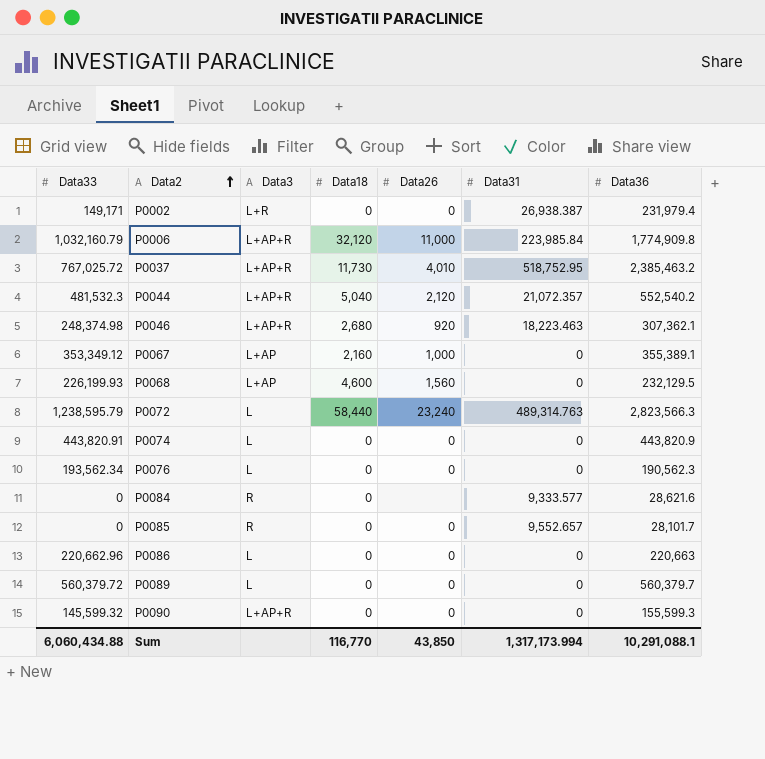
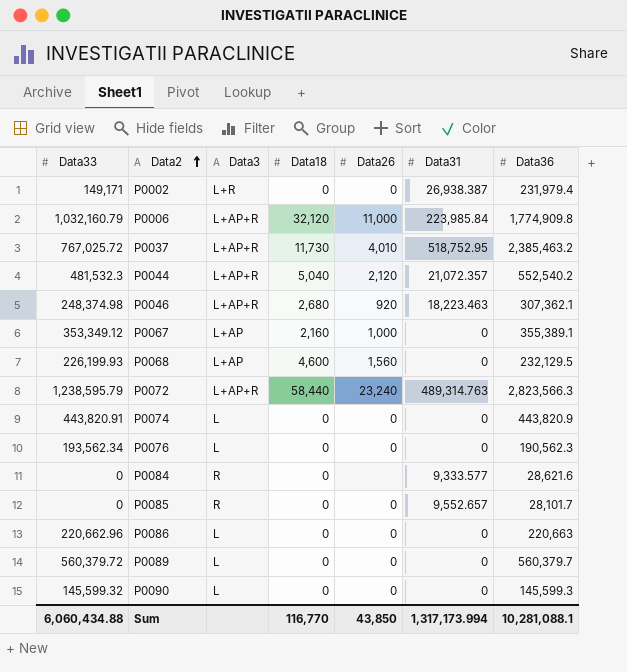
P0072 | Data3: L -> L+AP+R
P0090 | Data3: L+AP+R -> L
P0090 | Data36: 155,599.3 -> 145,599.3
Sum | Data36: 10,291,088.1 -> 10,281,088.1

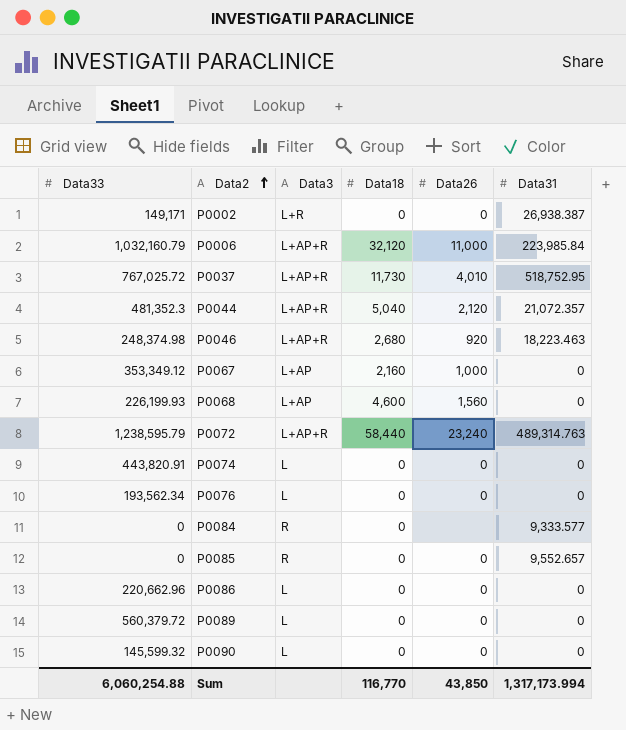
column Data36 | position: 7 -> none
P0044 | Data33: 481,532.3 -> 481,352.3
Sum | Data33: 6,060,434.88 -> 6,060,254.88

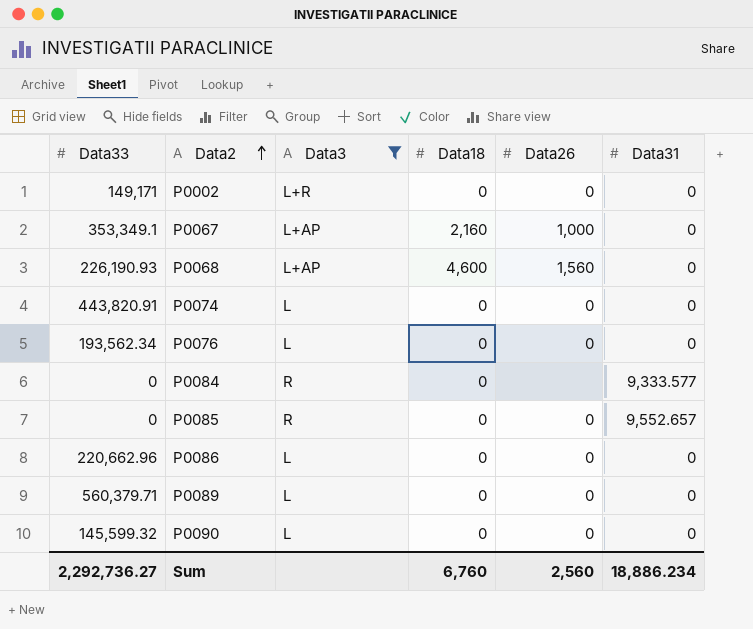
filter: none -> Data3 != L+AP+R
P0002 | Data31: 26,938.387 -> 0
P0067 | Data33: 353,349.12 -> 353,349.1
P0068 | Data33: 226,199.93 -> 226,190.93
P0089 | Data33: 560,379.72 -> 560,379.71
Sum | Data33: 6,060,254.88 -> 2,292,736.27
Sum | Data18: 116,770 -> 6,760
Sum | Data26: 43,850 -> 2,560
Sum | Data31: 1,317,173.994 -> 18,886.234

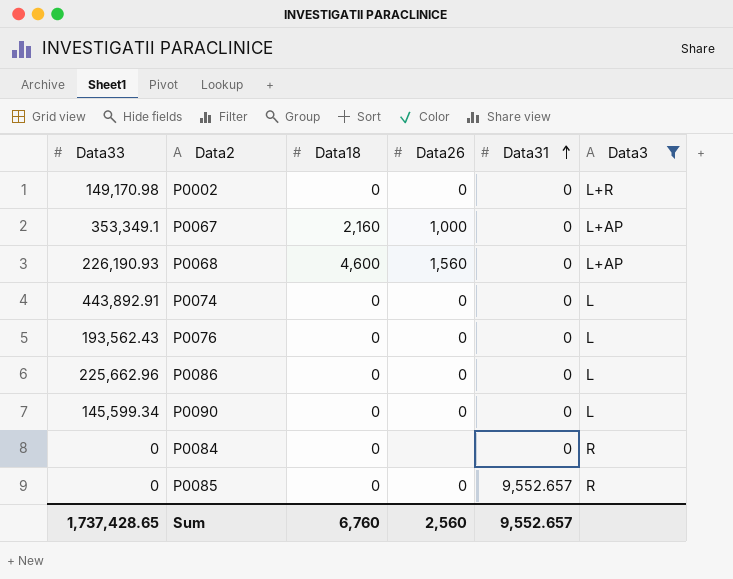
row order: Data2 ascending -> Data31 ascending
column Data3 | position: 3 -> 6
row P0089: 560,379.71 | L | 0 | 0 | 0 -> none
P0002 | Data33: 149,171 -> 149,170.98
P0074 | Data33: 443,820.91 -> 443,892.91
P0076 | Data33: 193,562.34 -> 193,562.43
P0086 | Data33: 220,662.96 -> 225,662.96
P0090 | Data33: 145,599.32 -> 145,599.34
P0084 | Data31: 9,333.577 -> 0
Sum | Data33: 2,292,736.27 -> 1,737,428.65
Sum | Data31: 18,886.234 -> 9,552.657

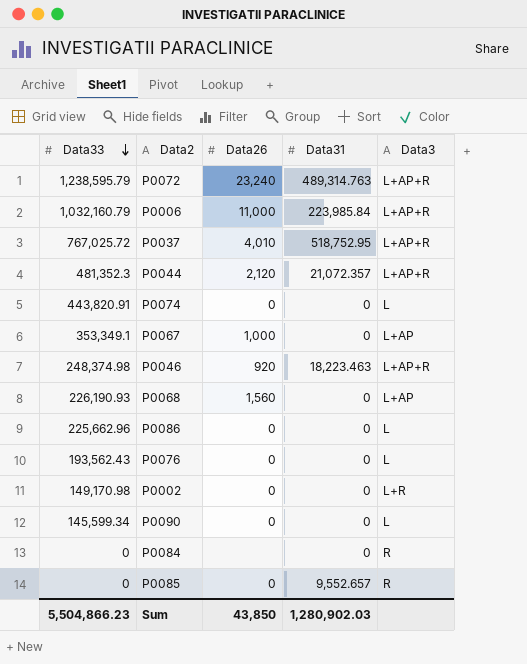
filter: Data3 != L+AP+R -> none
row order: Data31 ascending -> Data33 descending
column Data18 | position: 3 -> none
P0074 | Data33: 443,892.91 -> 443,820.91
Sum | Data33: 1,737,428.65 -> 5,504,866.23
Sum | Data26: 2,560 -> 43,850
Sum | Data31: 9,552.657 -> 1,280,902.03

